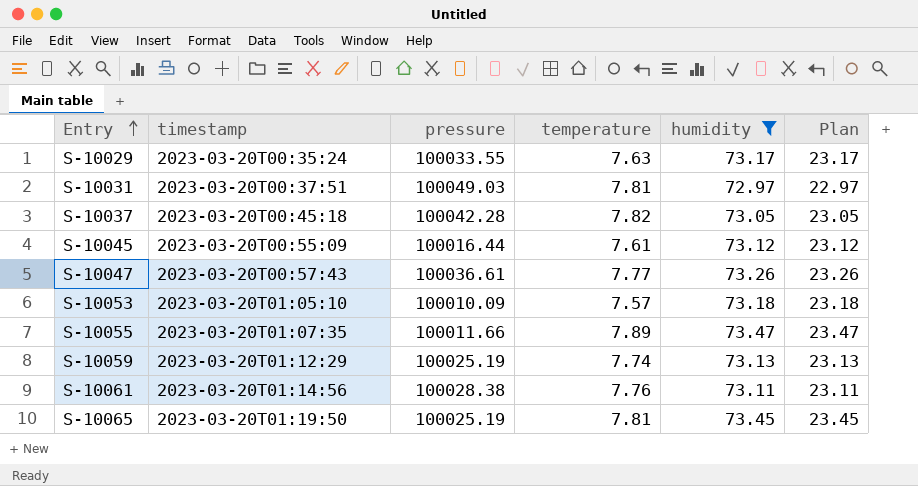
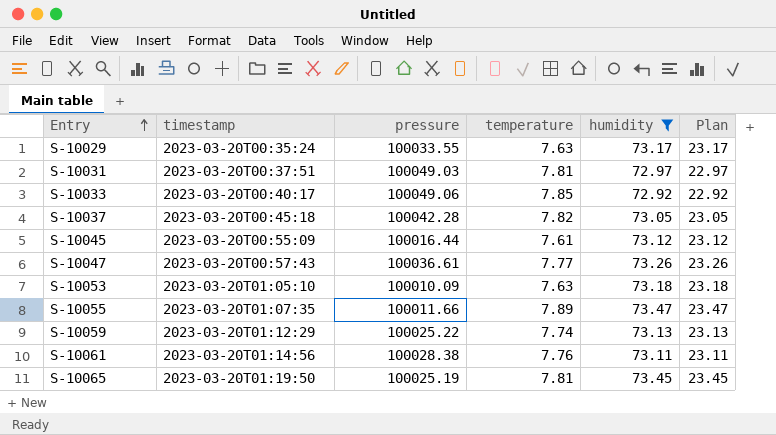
row S-10033: none -> 2023-03-20T00:40:17 | 100049.06 | 7.85 | 72.92 | 22.92
S-10053 | temperature: 7.57 -> 7.63
S-10059 | pressure: 100025.19 -> 100025.22

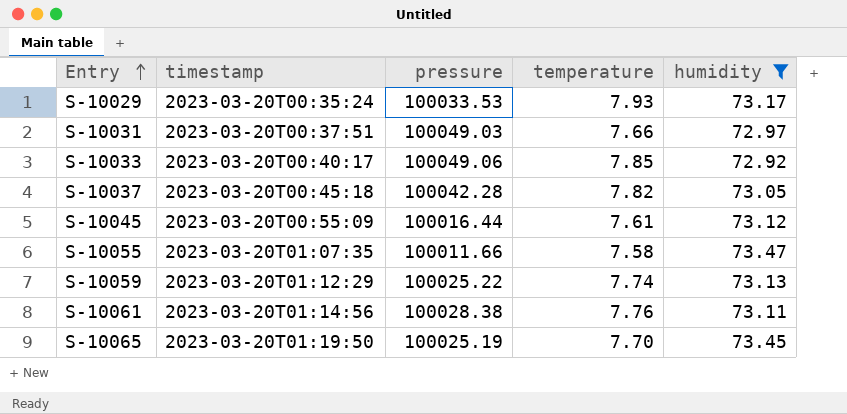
column Plan | formula: [humidity] - 50 -> none
row S-10047: 2023-03-20T00:57:43 | 100036.61 | 7.77 | 73.26 | 23.26 -> none
row S-10053: 2023-03-20T01:05:10 | 100010.09 | 7.63 | 73.18 | 23.18 -> none
S-10029 | pressure: 100033.55 -> 100033.53
S-10029 | temperature: 7.63 -> 7.93
S-10031 | temperature: 7.81 -> 7.66
S-10055 | temperature: 7.89 -> 7.58
S-10065 | temperature: 7.81 -> 7.70

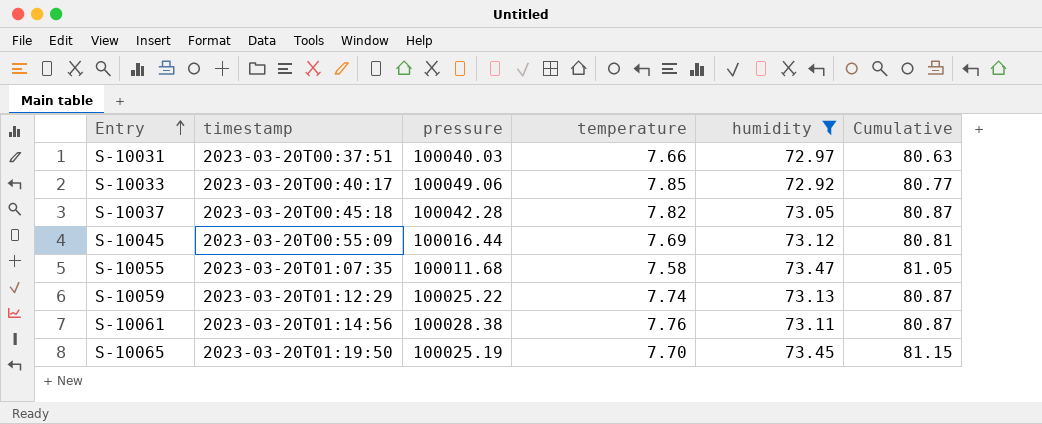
column Cumulative | formula: none -> [temperature] + [humidity]
row S-10029: 2023-03-20T00:35:24 | 100033.53 | 7.93 | 73.17 -> none
S-10031 | pressure: 100049.03 -> 100040.03
S-10045 | temperature: 7.61 -> 7.69
S-10055 | pressure: 100011.66 -> 100011.68

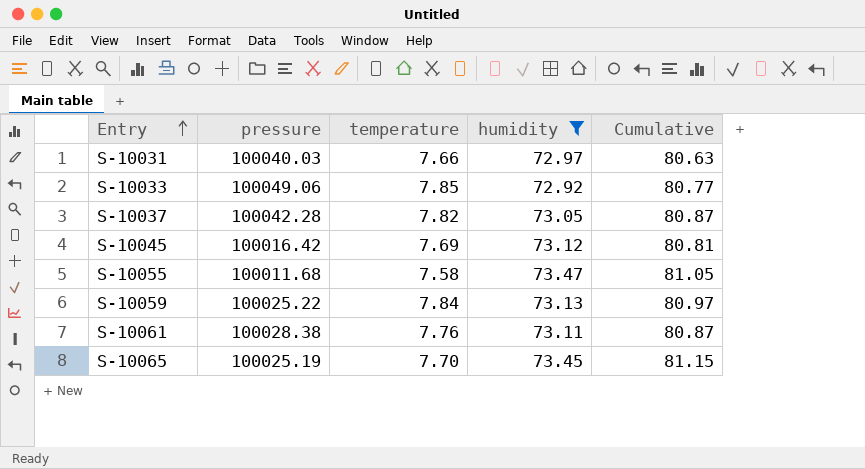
column timestamp | position: 2 -> none
S-10045 | pressure: 100016.44 -> 100016.42
S-10059 | temperature: 7.74 -> 7.84
S-10059 | Cumulative: 80.87 -> 80.97

